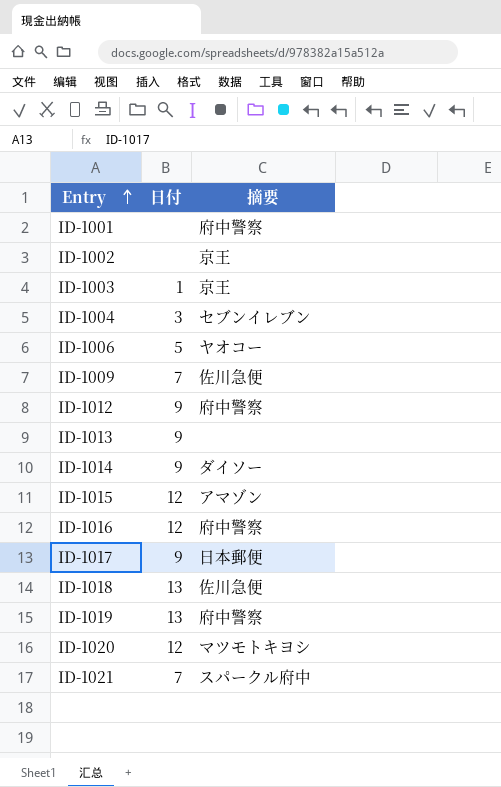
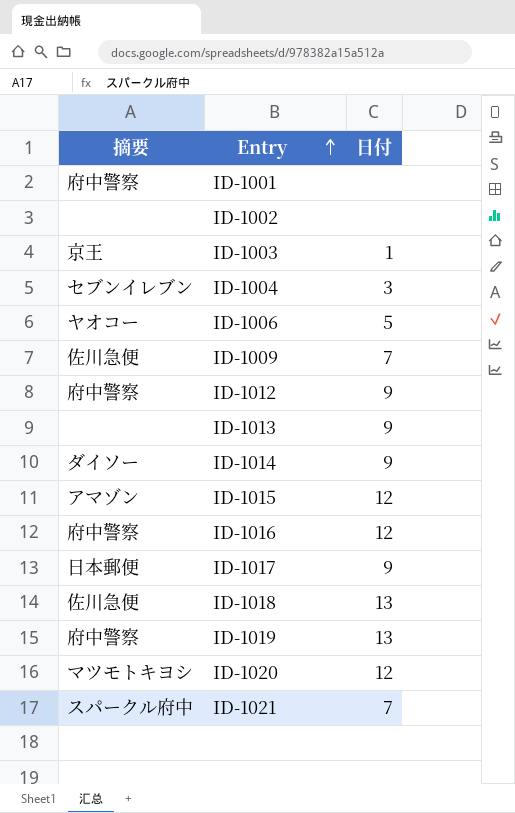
column 摘要 | position: 3 -> 1
ID-1002 | 摘要: 京王 -> none

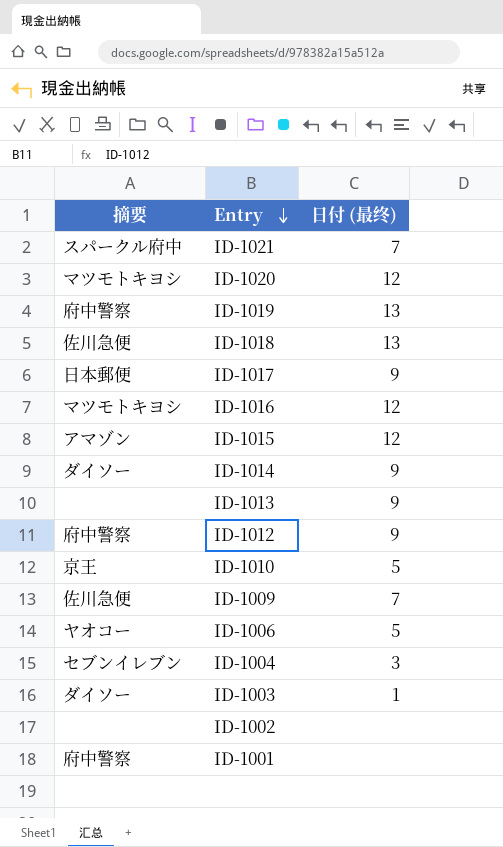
row order: Entry ascending -> Entry descending
column name: 日付 -> 日付 (最终)
ID-1016 | 摘要: 府中警察 -> マツモトキヨシ
row ID-1010: none -> 京王 | 5
ID-1003 | 摘要: 京王 -> ダイソー

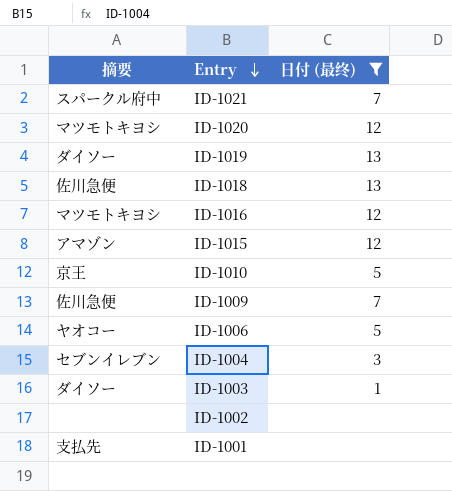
filter: none -> 日付 (最终) != 9
ID-1019 | 摘要: 府中警察 -> ダイソー
ID-1001 | 摘要: 府中警察 -> 支払先

